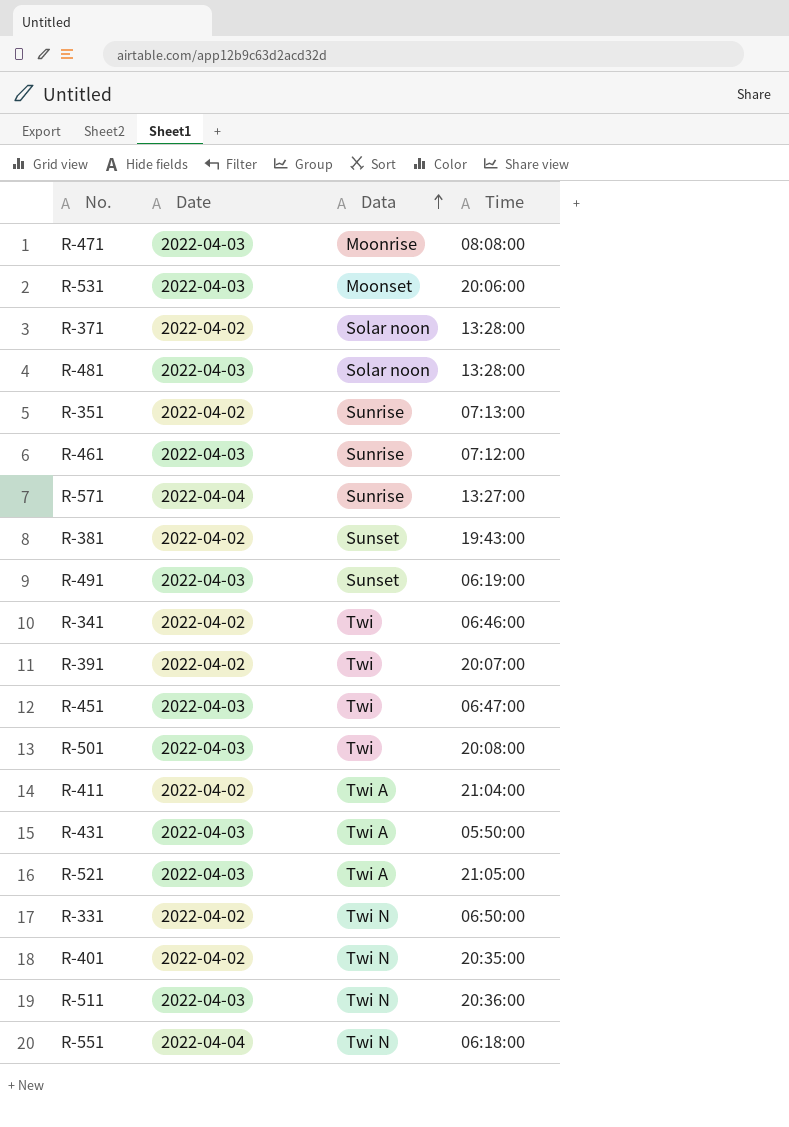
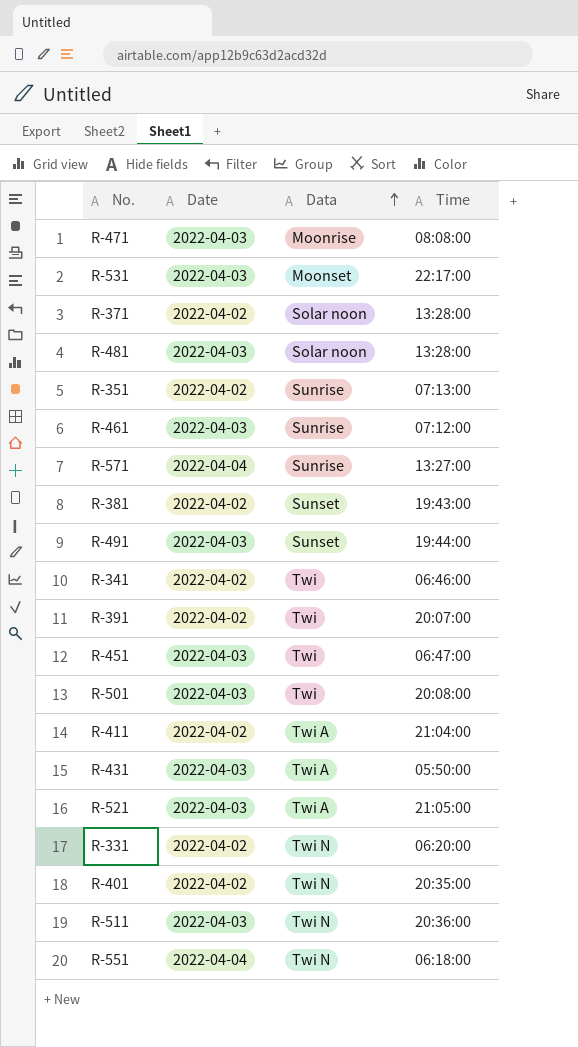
R-531 | Time: 20:06:00 -> 22:17:00
R-491 | Time: 06:19:00 -> 19:44:00
R-331 | Time: 06:50:00 -> 06:20:00

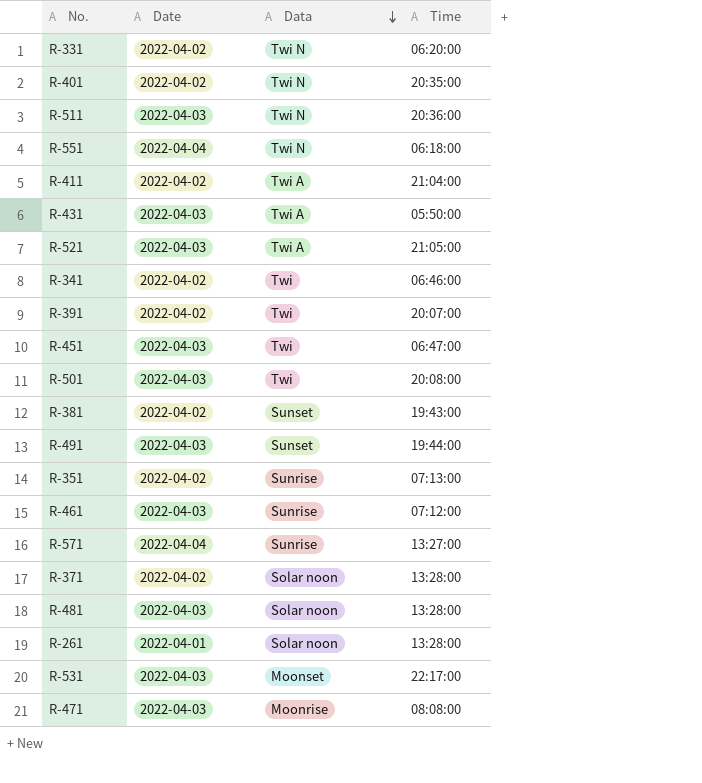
row order: Data ascending -> Data descending
row R-261: none -> 2022-04-01 | Solar noon | 13:28:00

